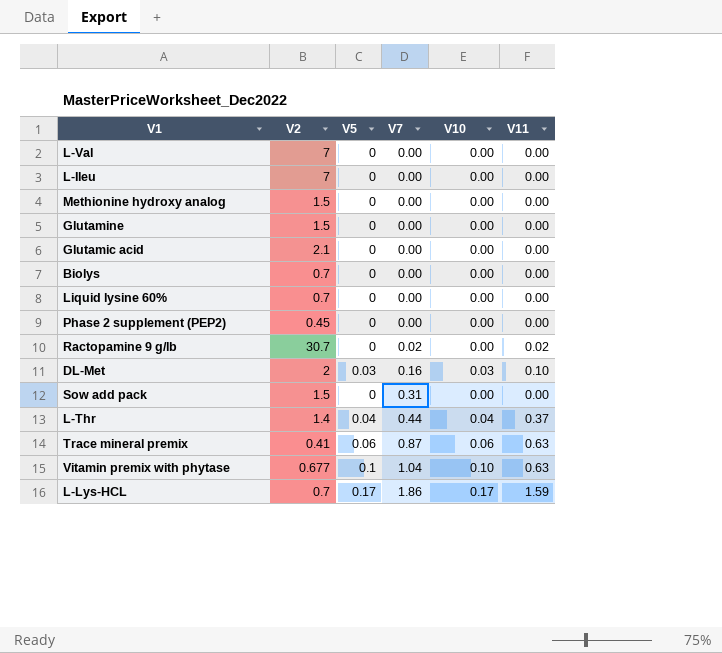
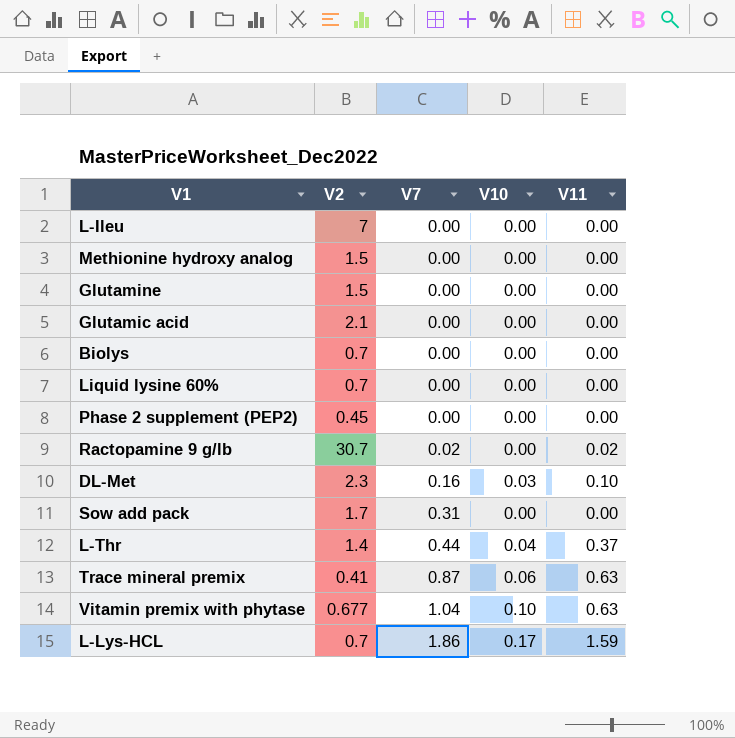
column V5 | position: 3 -> none
row L-Val: 7 | 0 | 0.00 | 0.00 | 0.00 -> none
DL-Met | V2: 2 -> 2.3
Sow add pack | V2: 1.5 -> 1.7

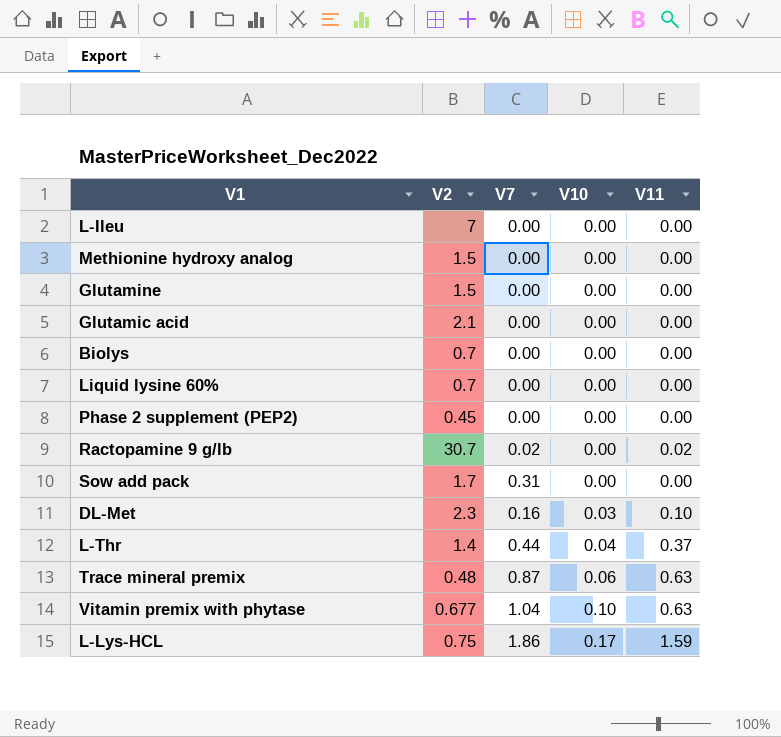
row order: V7 ascending -> V10 ascending
Trace mineral premix | V2: 0.41 -> 0.48
L-Lys-HCL | V2: 0.7 -> 0.75

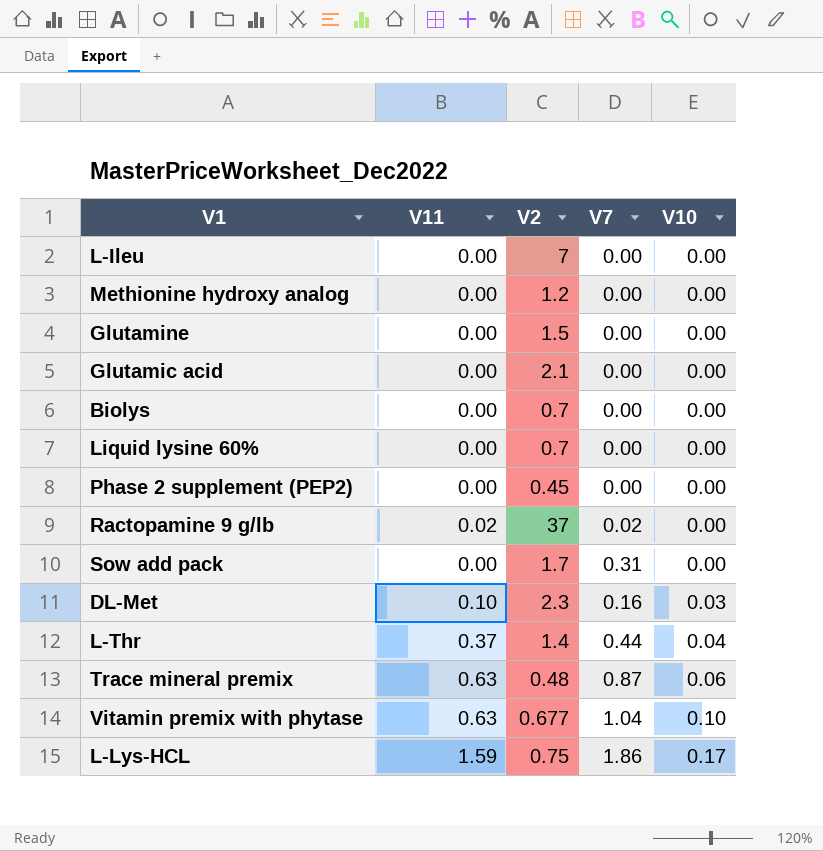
column V11 | position: 5 -> 2
Methionine hydroxy analog | V2: 1.5 -> 1.2
Ractopamine 9 g/lb | V2: 30.7 -> 37

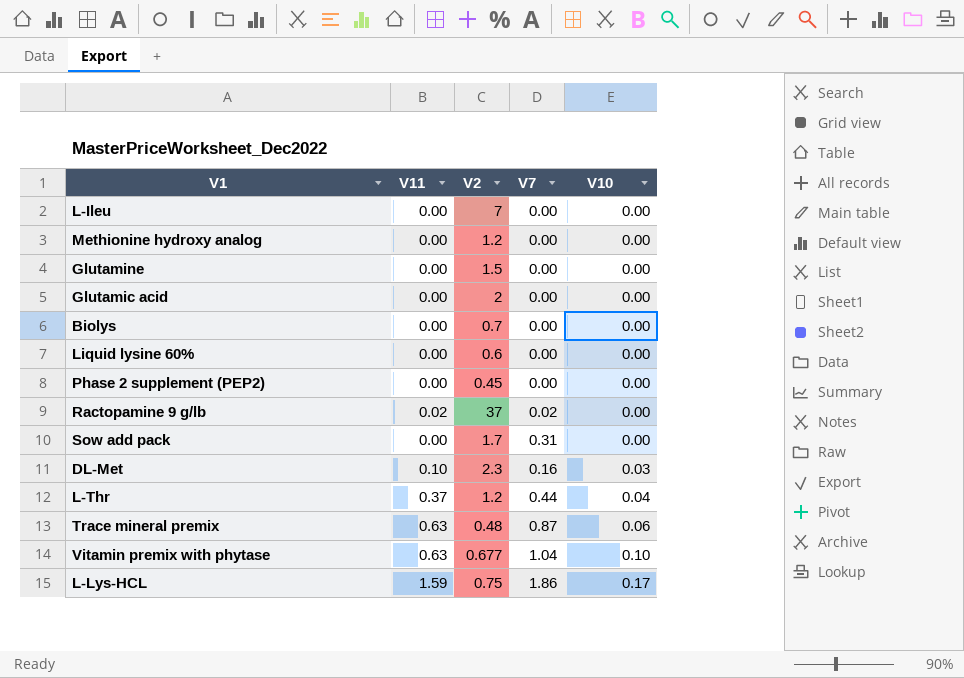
Glutamic acid | V2: 2.1 -> 2
Liquid lysine 60% | V2: 0.7 -> 0.6
L-Thr | V2: 1.4 -> 1.2

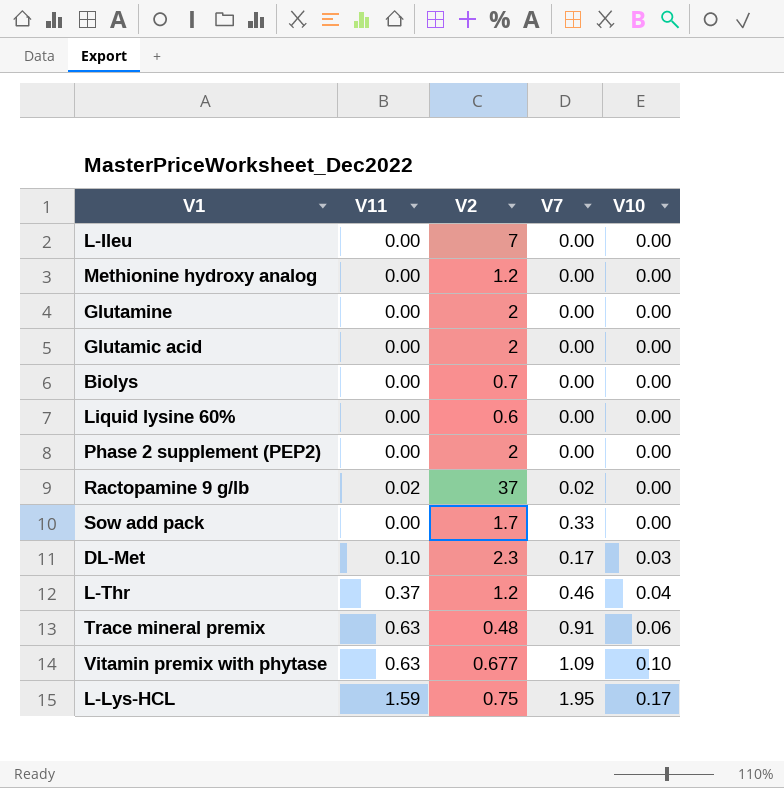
Glutamine | V2: 1.5 -> 2
Phase 2 supplement (PEP2) | V2: 0.45 -> 2
Sow add pack | V7: 0.31 -> 0.33
DL-Met | V7: 0.16 -> 0.17
L-Thr | V7: 0.44 -> 0.46
Trace mineral premix | V7: 0.87 -> 0.91
Vitamin premix with phytase | V7: 1.04 -> 1.09
L-Lys-HCL | V7: 1.86 -> 1.95

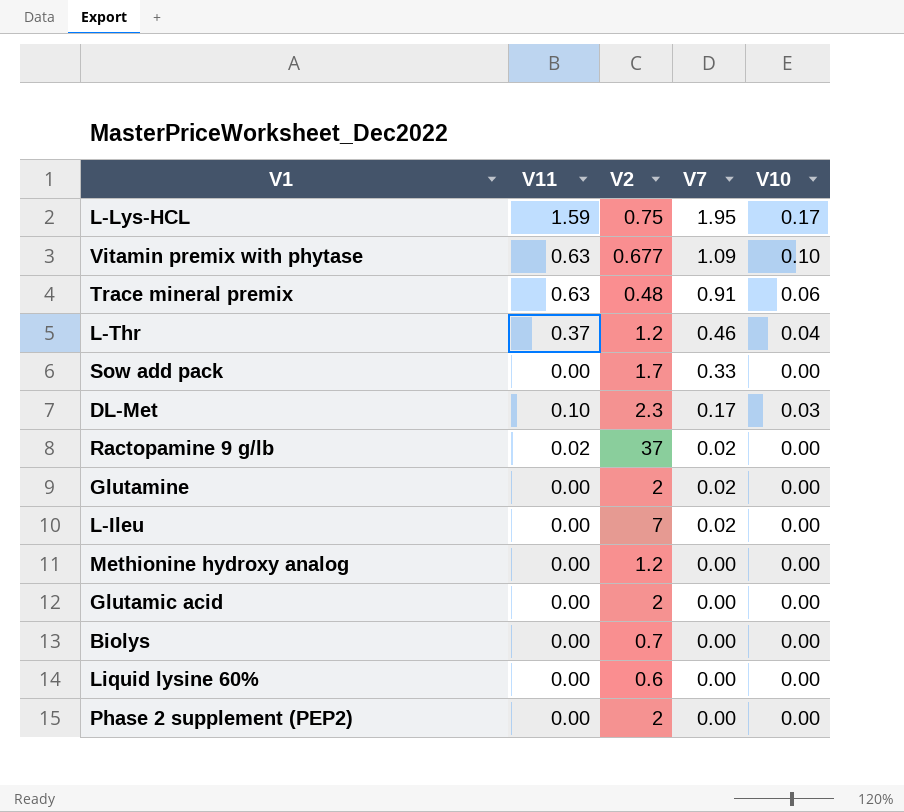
row order: V10 ascending -> V7 descending
Glutamine | V7: 0.00 -> 0.02
L-Ileu | V7: 0.00 -> 0.02

